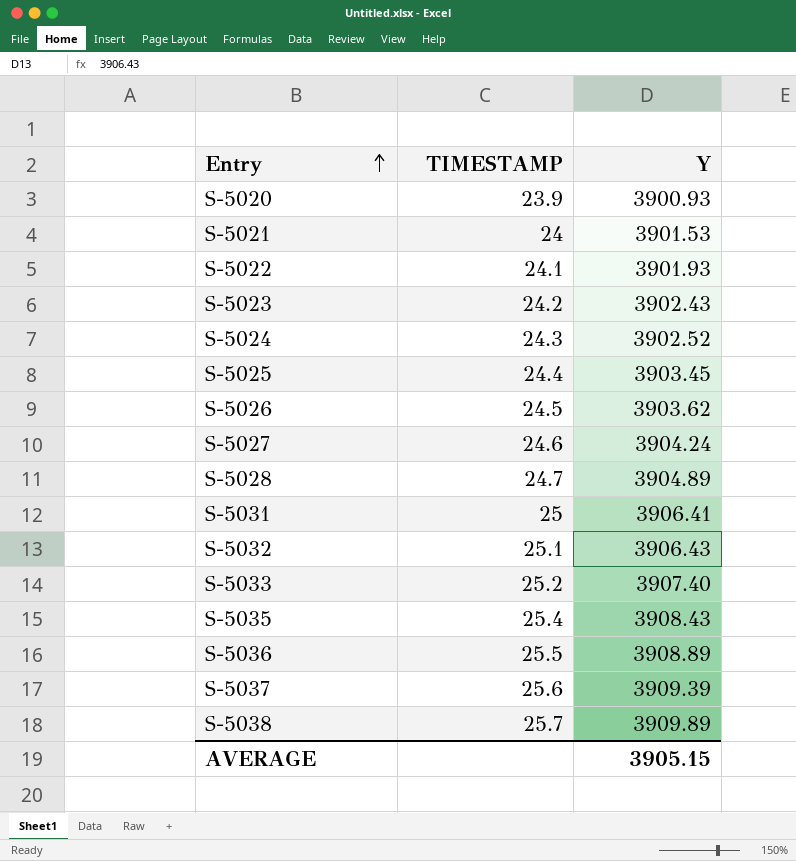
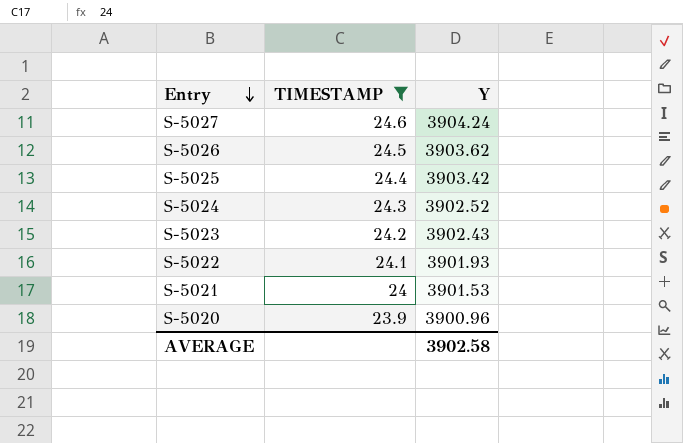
filter: none -> TIMESTAMP <= 24.6
row order: Entry ascending -> Entry descending
S-5025 | Y: 3903.45 -> 3903.42
S-5020 | Y: 3900.93 -> 3900.96
AVERAGE | Y: 3905.15 -> 3902.58

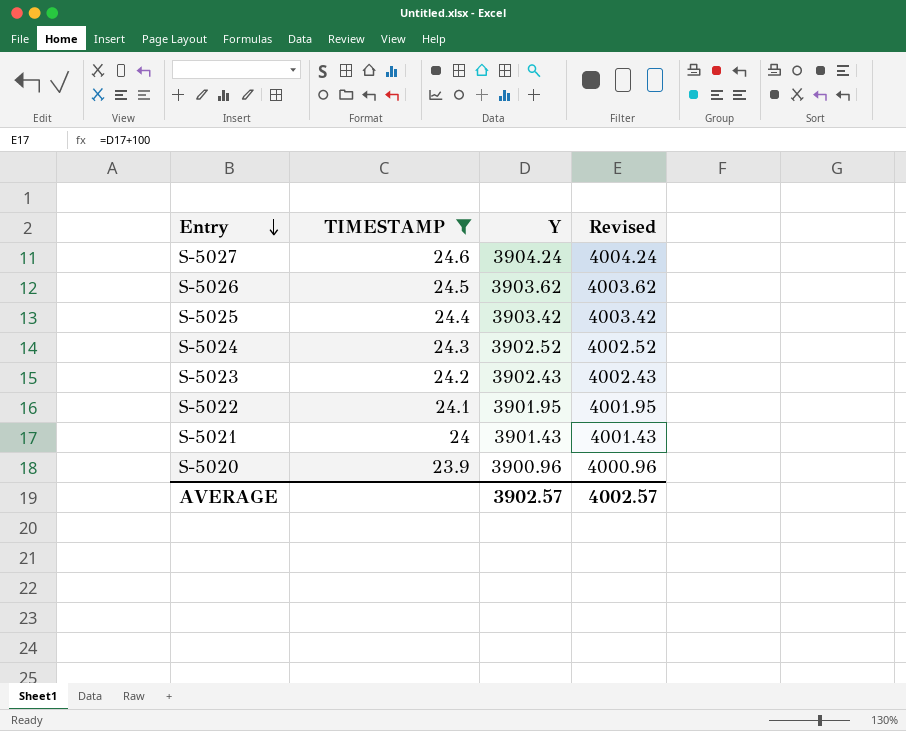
column Revised | formula: none -> [Y] + 100
S-5022 | Y: 3901.93 -> 3901.95
S-5021 | Y: 3901.53 -> 3901.43
AVERAGE | Y: 3902.58 -> 3902.57

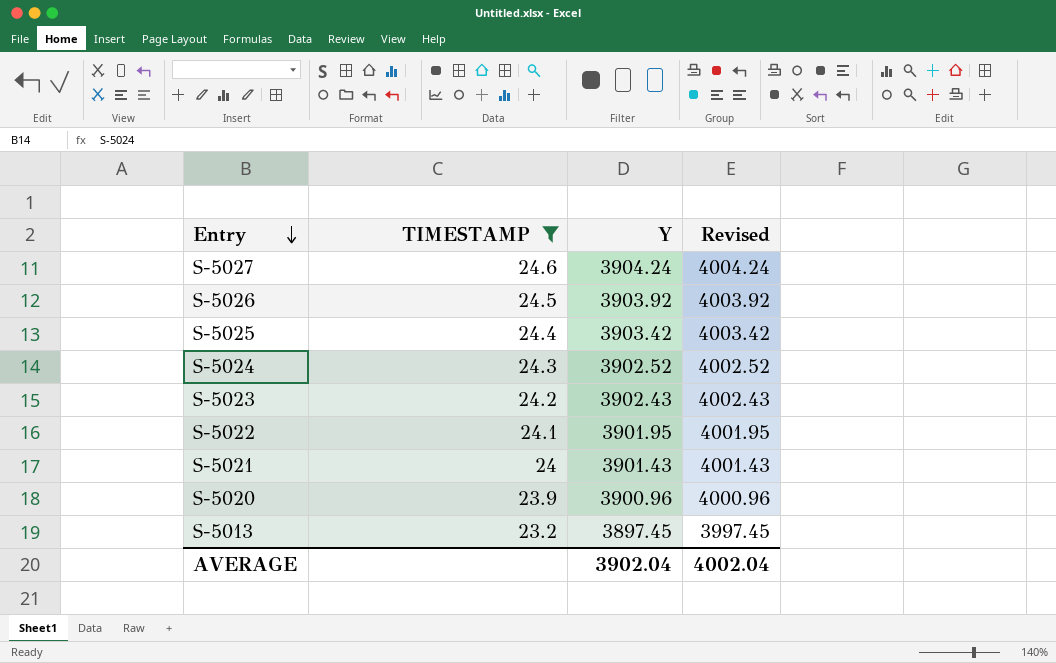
S-5026 | Y: 3903.62 -> 3903.92
S-5026 | Revised: 4003.62 -> 4003.92
row S-5013: none -> 23.2 | 3897.45 | 3997.45
AVERAGE | Y: 3902.57 -> 3902.04
AVERAGE | Revised: 4002.57 -> 4002.04

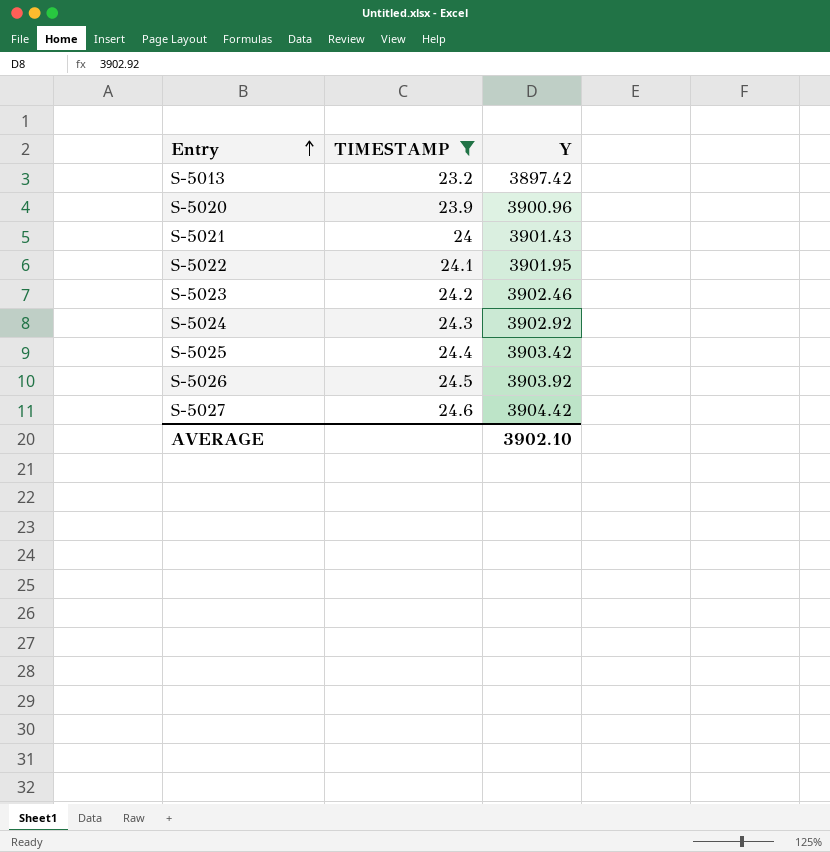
row order: Entry descending -> Entry ascending
column Revised | formula: [Y] + 100 -> none
S-5013 | Y: 3897.45 -> 3897.42
S-5023 | Y: 3902.43 -> 3902.46
S-5024 | Y: 3902.52 -> 3902.92
S-5027 | Y: 3904.24 -> 3904.42
AVERAGE | Y: 3902.04 -> 3902.10

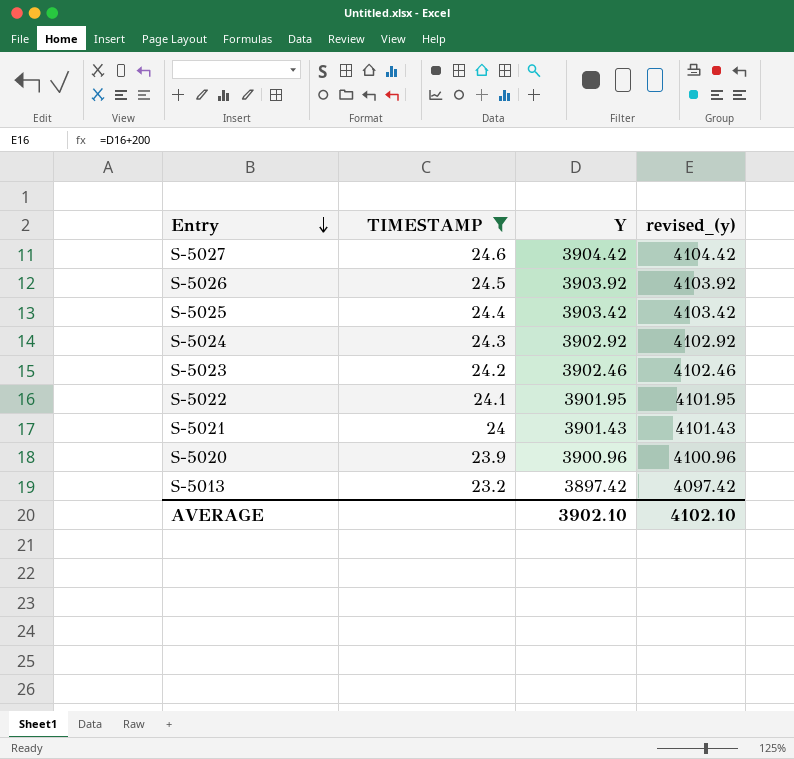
row order: Entry ascending -> Entry descending
column revised_(y) | formula: none -> [Y] + 200

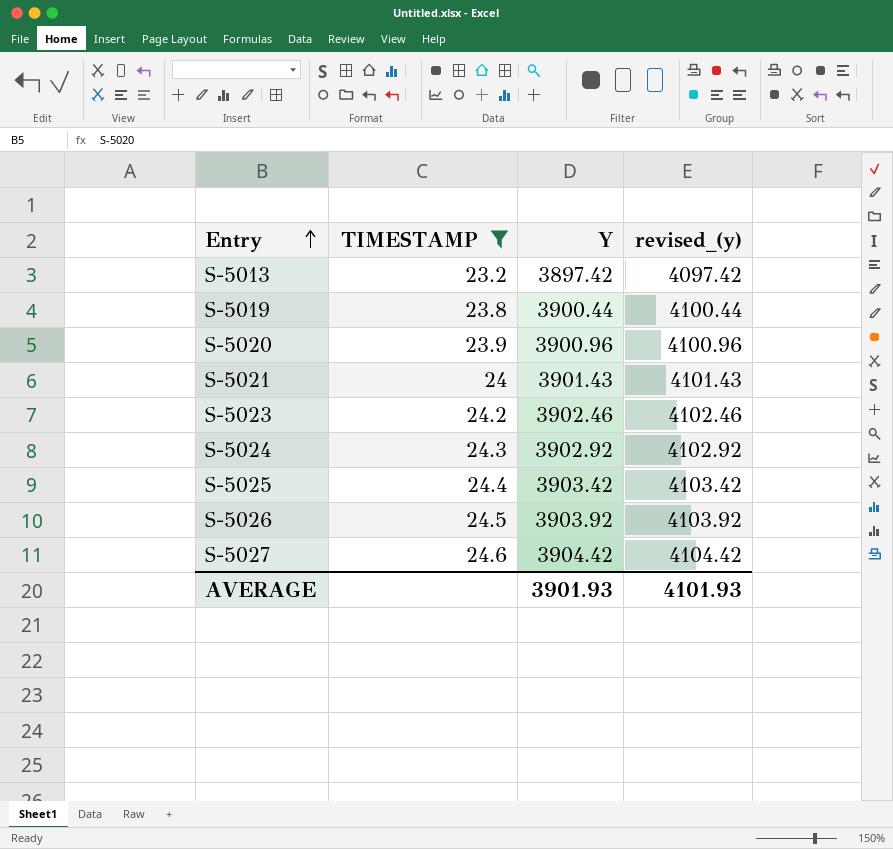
row order: Entry descending -> Entry ascending
row S-5022: 24.1 | 3901.95 | 4101.95 -> none
row S-5019: none -> 23.8 | 3900.44 | 4100.44
AVERAGE | Y: 3902.10 -> 3901.93
AVERAGE | revised_(y): 4102.10 -> 4101.93

